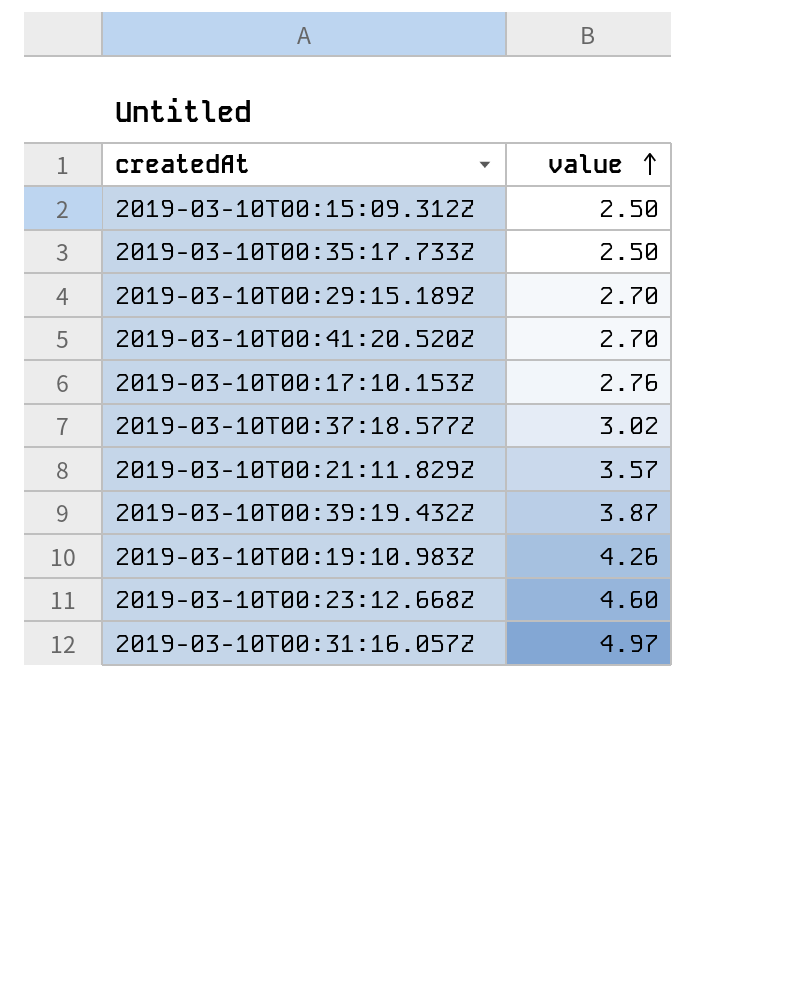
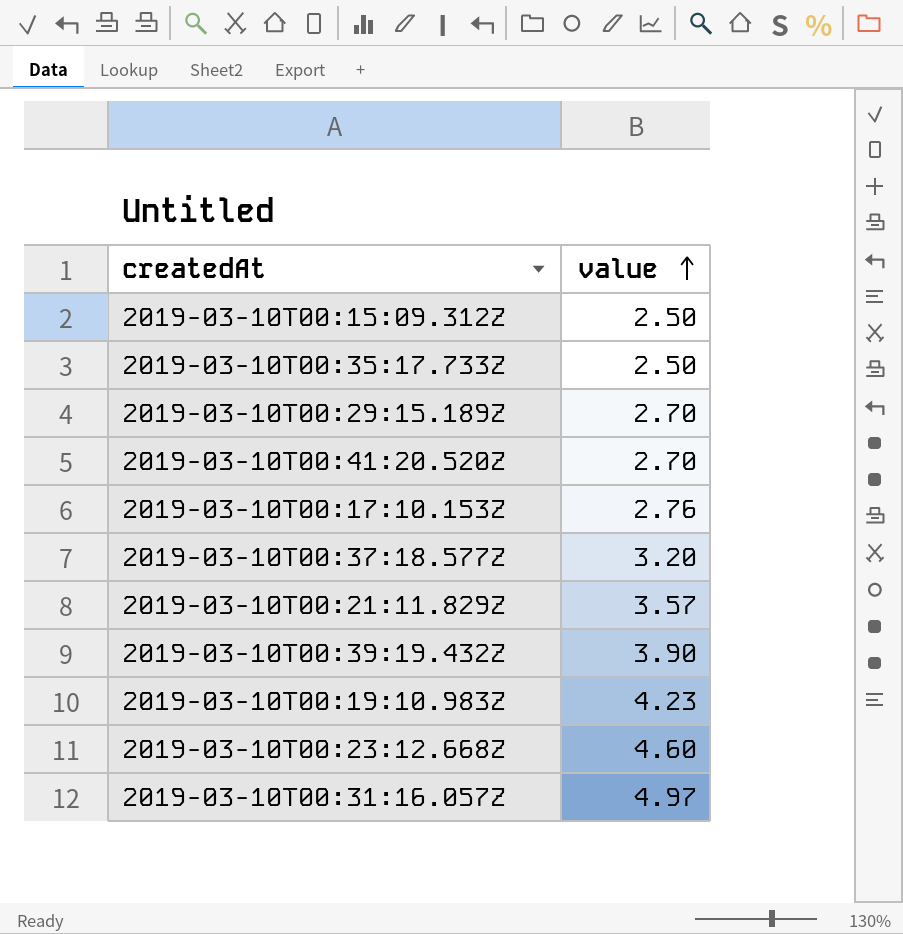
2019-03-10T00:37:18.577Z | value: 3.02 -> 3.20
2019-03-10T00:39:19.432Z | value: 3.87 -> 3.90
2019-03-10T00:19:10.983Z | value: 4.26 -> 4.23

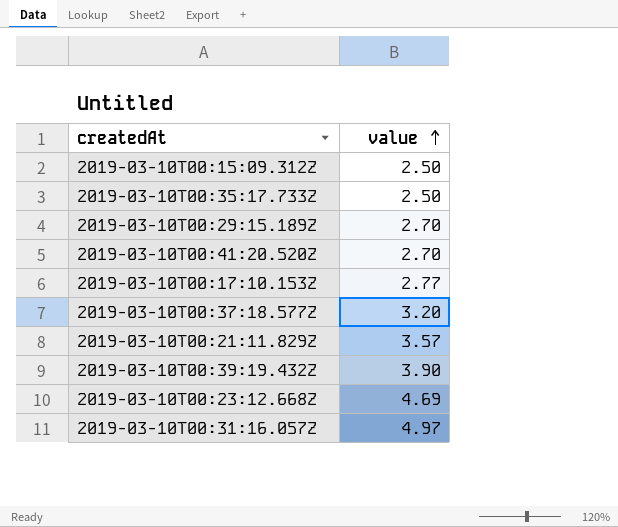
row 2019-03-10T00:19:10.983Z: 4.23 -> none
2019-03-10T00:17:10.153Z | value: 2.76 -> 2.77
2019-03-10T00:23:12.668Z | value: 4.60 -> 4.69

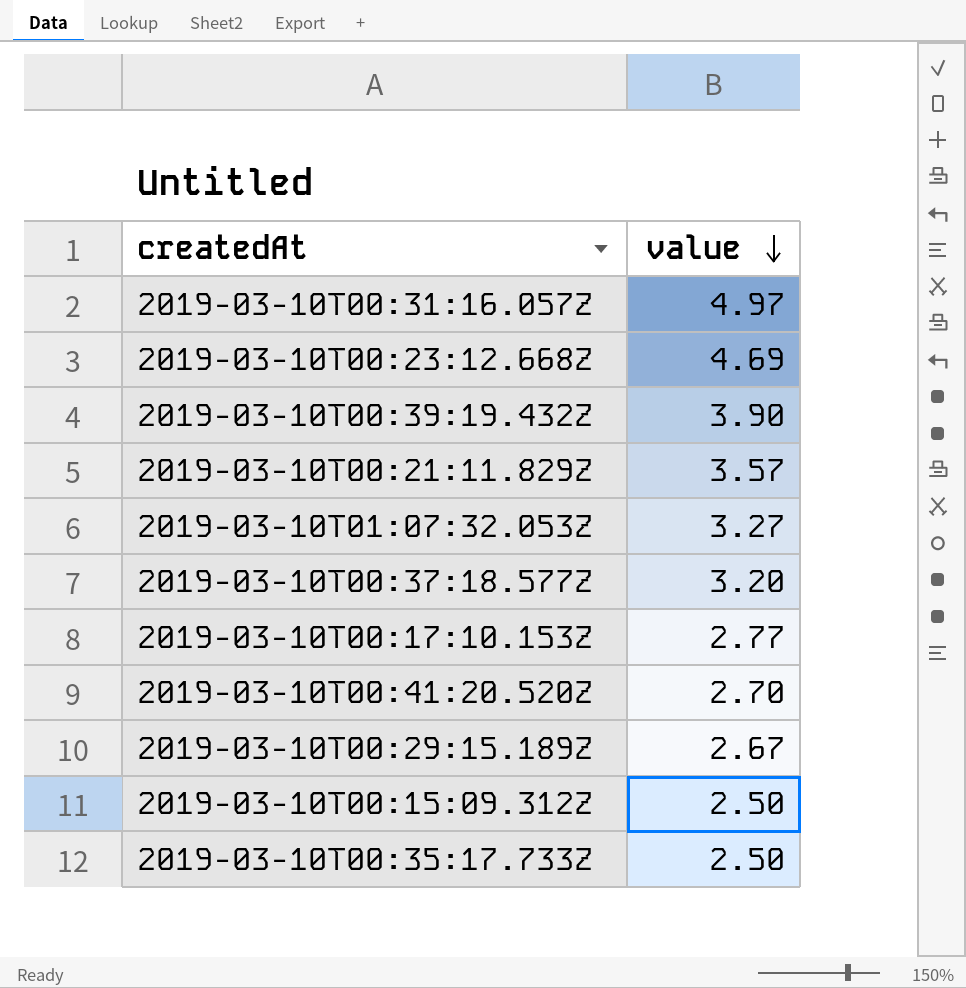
row order: value ascending -> value descending
row 2019-03-10T01:07:32.053Z: none -> 3.27
2019-03-10T00:29:15.189Z | value: 2.70 -> 2.67

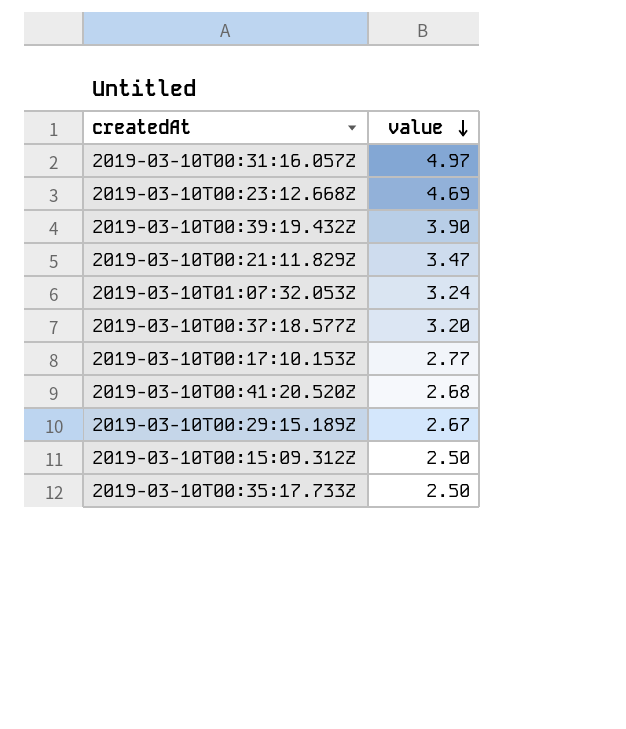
2019-03-10T00:21:11.829Z | value: 3.57 -> 3.47
2019-03-10T01:07:32.053Z | value: 3.27 -> 3.24
2019-03-10T00:41:20.520Z | value: 2.70 -> 2.68

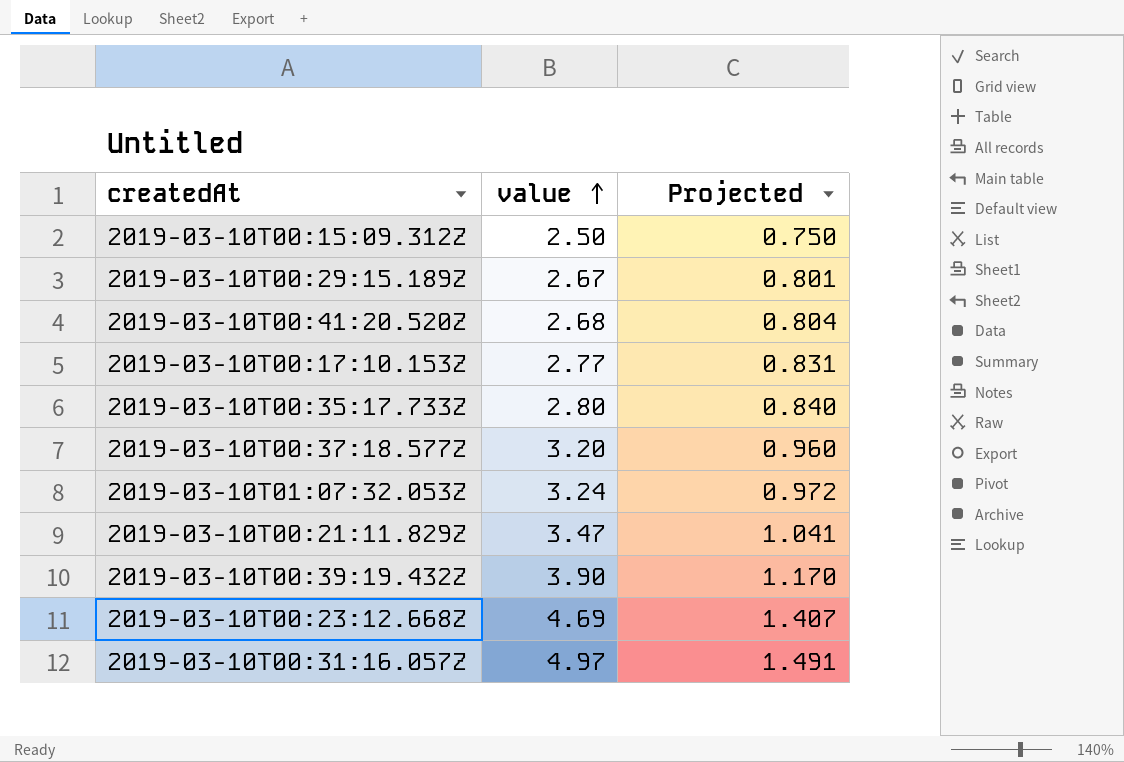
row order: value descending -> value ascending
column Projected | formula: none -> [value] * 0.3
2019-03-10T00:35:17.733Z | value: 2.50 -> 2.80

